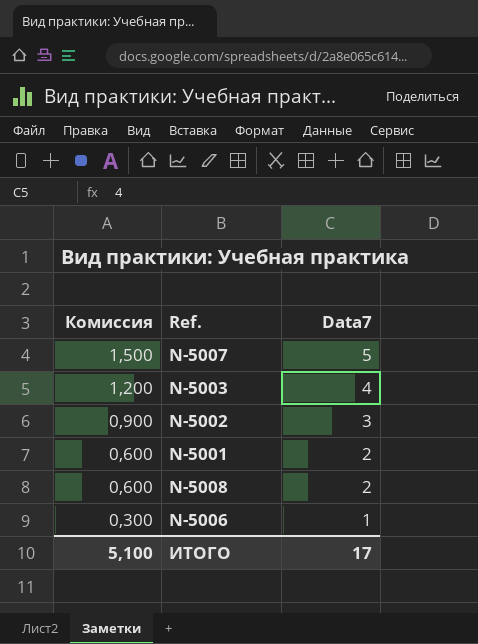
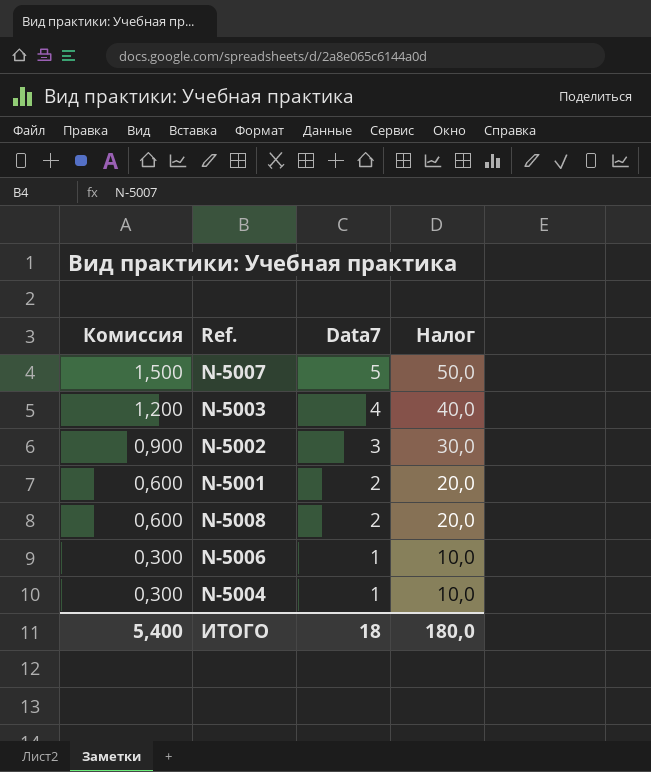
column Налог | formula: none -> [Data7] * 10
row N-5004: none -> 0,300 | 1 | 10,0
ИТОГО | Комиссия: 5,100 -> 5,400
ИТОГО | Data7: 17 -> 18

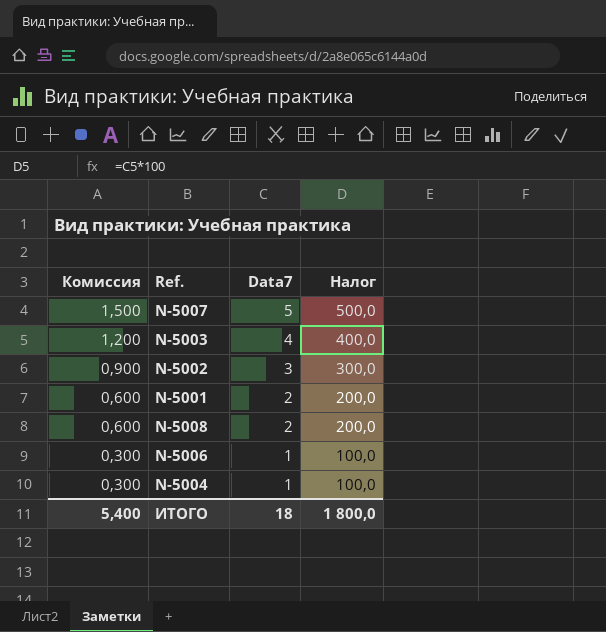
column Налог | formula: [Data7] * 10 -> [Data7] * 100
ИТОГО | Налог: 180,0 -> 1 800,0

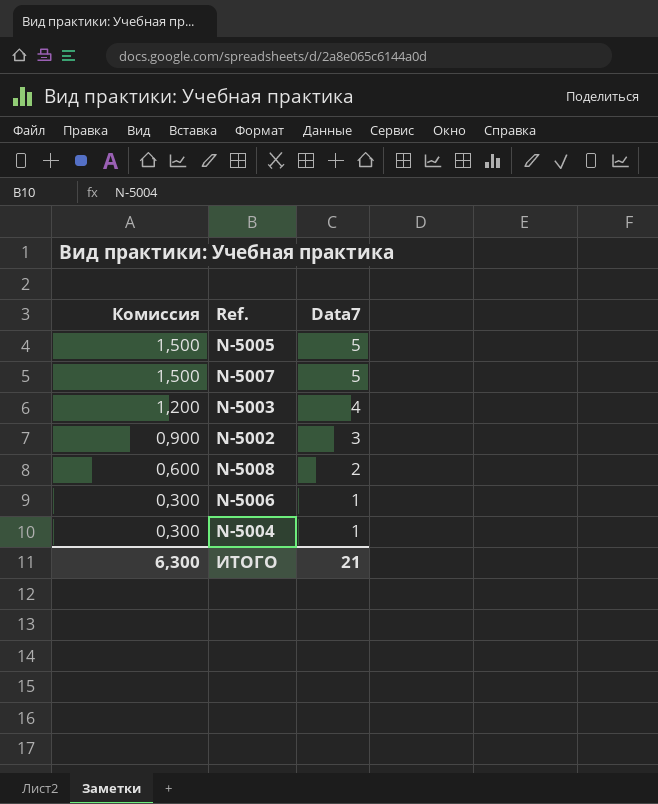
column Налог | formula: [Data7] * 100 -> none
row N-5001: 0,600 | 2 | 200,0 -> none
row N-5005: none -> 1,500 | 5
ИТОГО | Комиссия: 5,400 -> 6,300
ИТОГО | Data7: 18 -> 21

